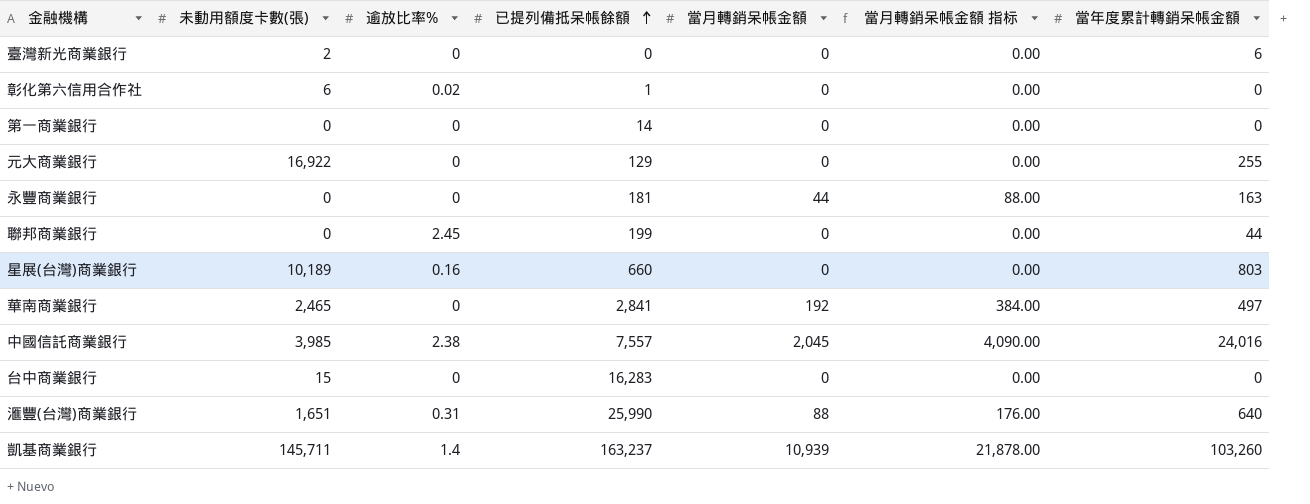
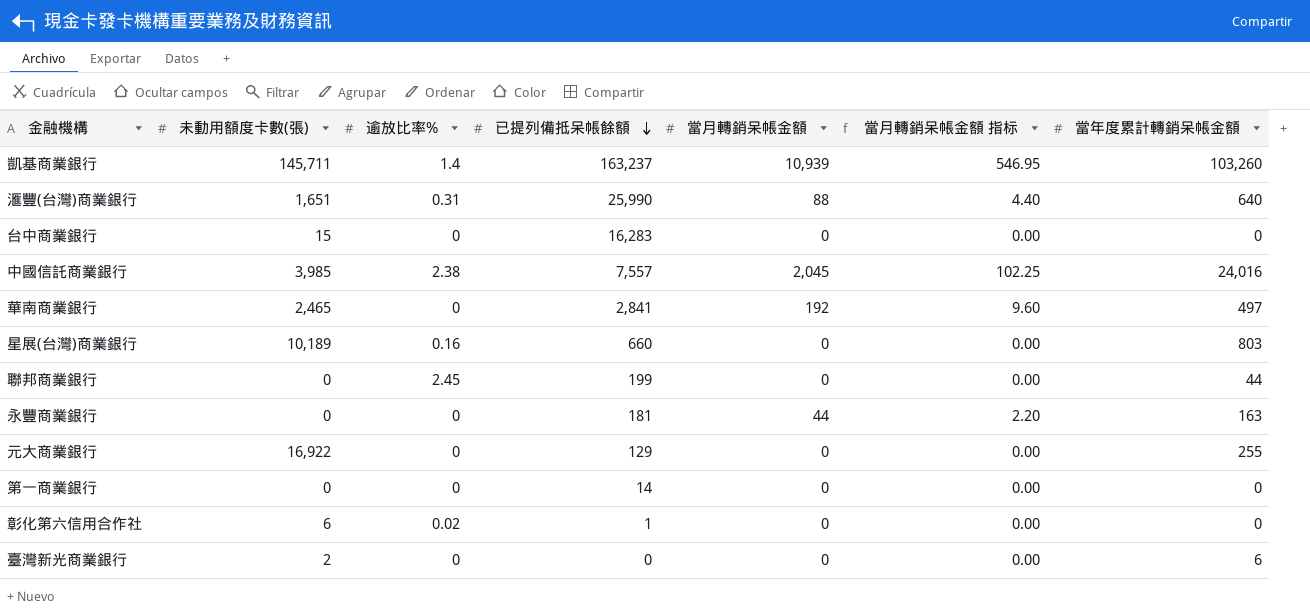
row order: 已提列備抵呆帳餘額 ascending -> 已提列備抵呆帳餘額 descending
column 當月轉銷呆帳金額 指标 | formula: [當月轉銷呆帳金額] * 2 -> [當月轉銷呆帳金額] * 0.05

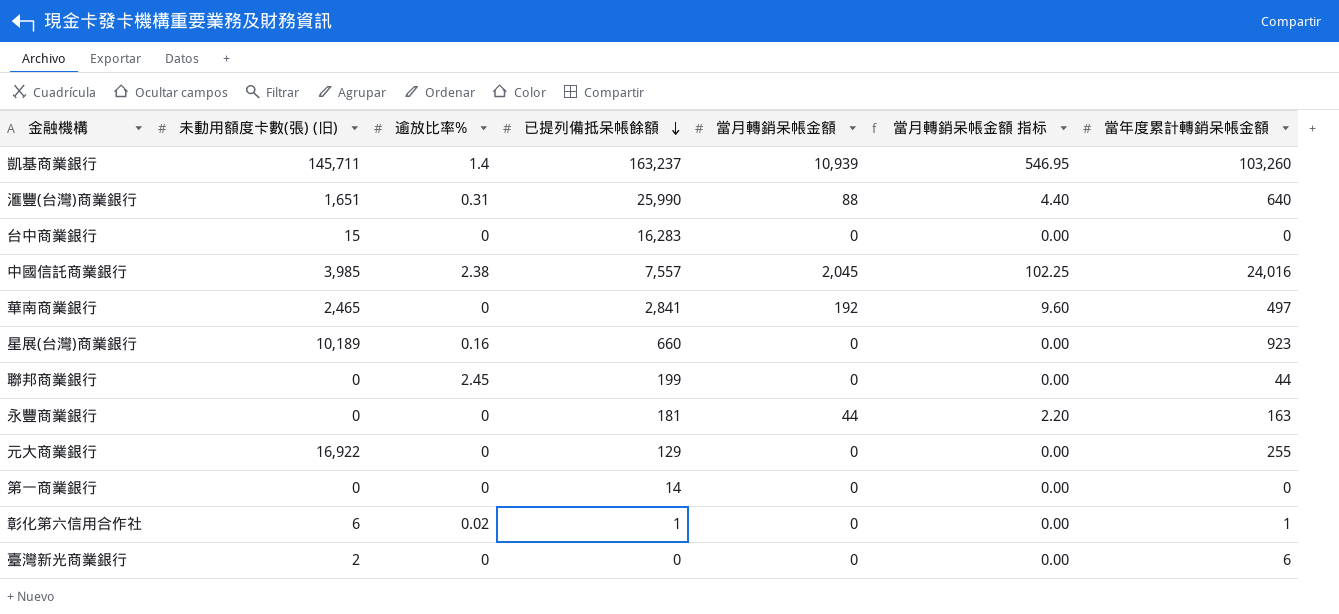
column name: 未動用額度卡數(張) -> 未動用額度卡數(張) (旧)
星展(台灣)商業銀行 | 當年度累計轉銷呆帳金額: 803 -> 923
彰化第六信用合作社 | 當年度累計轉銷呆帳金額: 0 -> 1

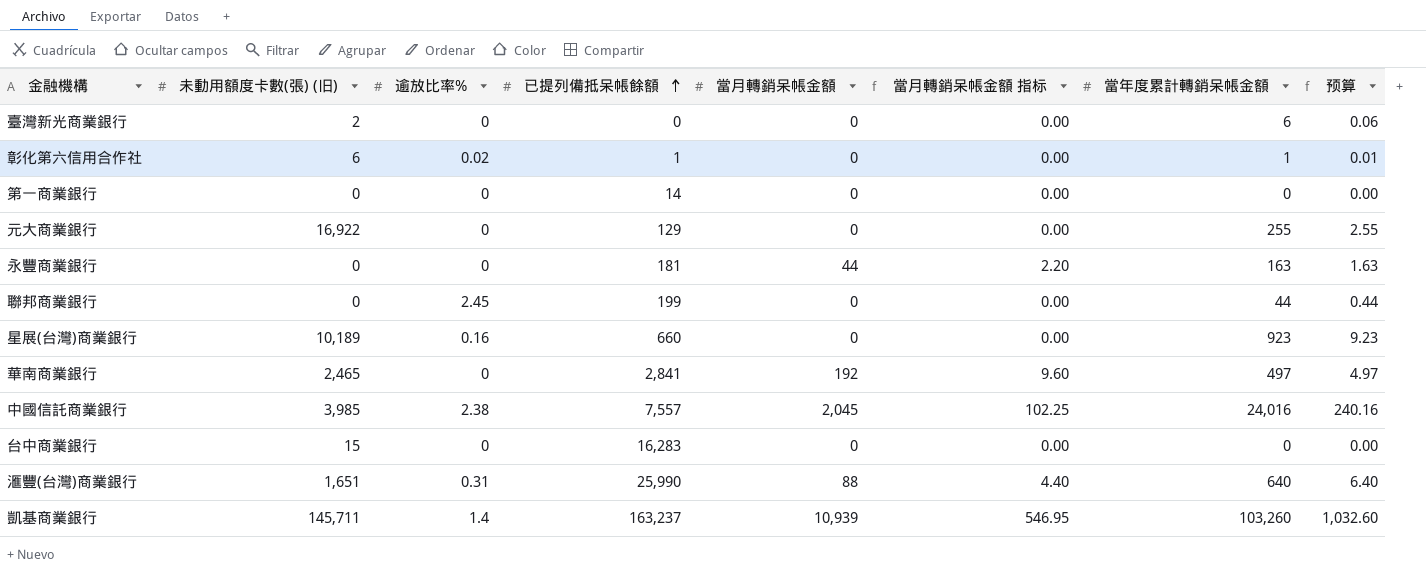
row order: 已提列備抵呆帳餘額 descending -> 已提列備抵呆帳餘額 ascending
column 预算 | formula: none -> [當年度累計轉銷呆帳金額] * 0.01

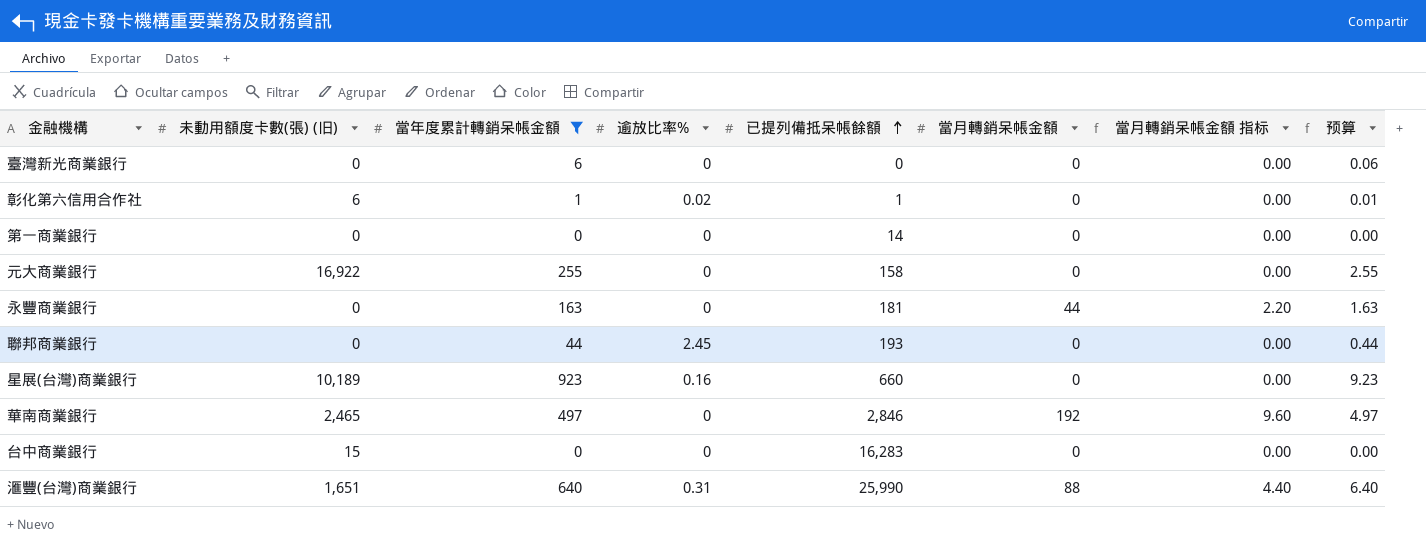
filter: none -> 當年度累計轉銷呆帳金額 <= 923
column 當年度累計轉銷呆帳金額 | position: 7 -> 3
臺灣新光商業銀行 | 未動用額度卡數(張) (旧): 2 -> 0
元大商業銀行 | 已提列備抵呆帳餘額: 129 -> 158
聯邦商業銀行 | 已提列備抵呆帳餘額: 199 -> 193
華南商業銀行 | 已提列備抵呆帳餘額: 2,841 -> 2,846

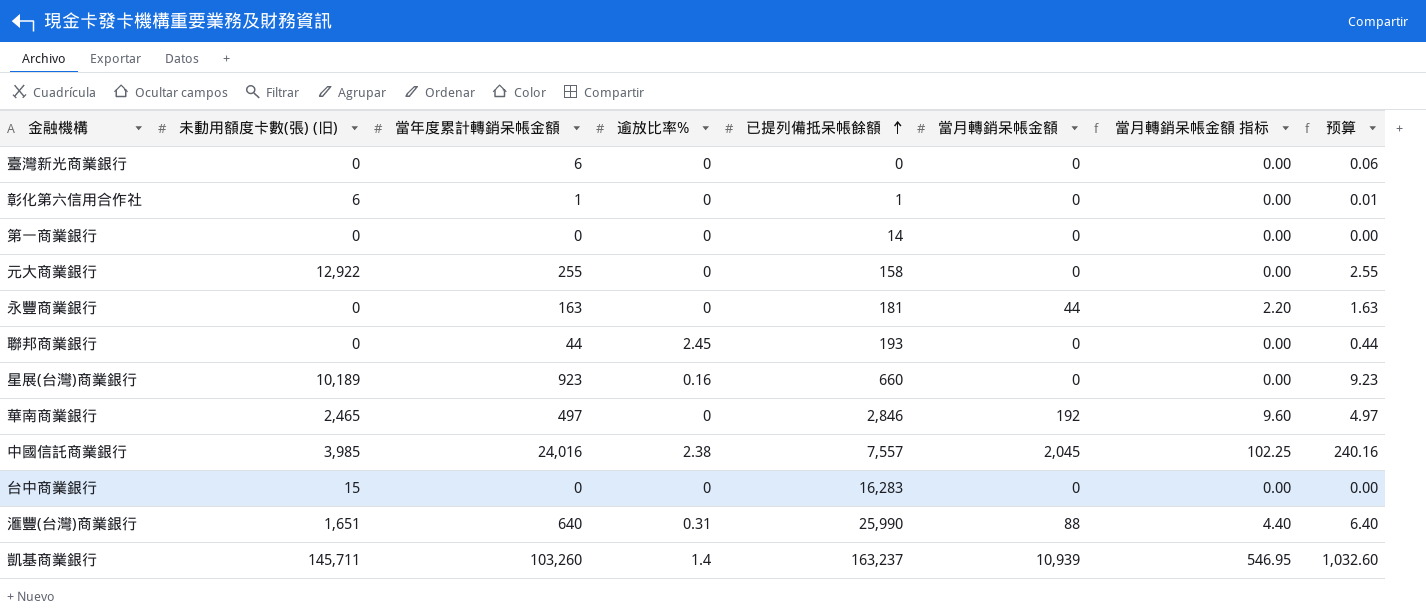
filter: 當年度累計轉銷呆帳金額 <= 923 -> none
彰化第六信用合作社 | 逾放比率%: 0.02 -> 0
元大商業銀行 | 未動用額度卡數(張) (旧): 16,922 -> 12,922

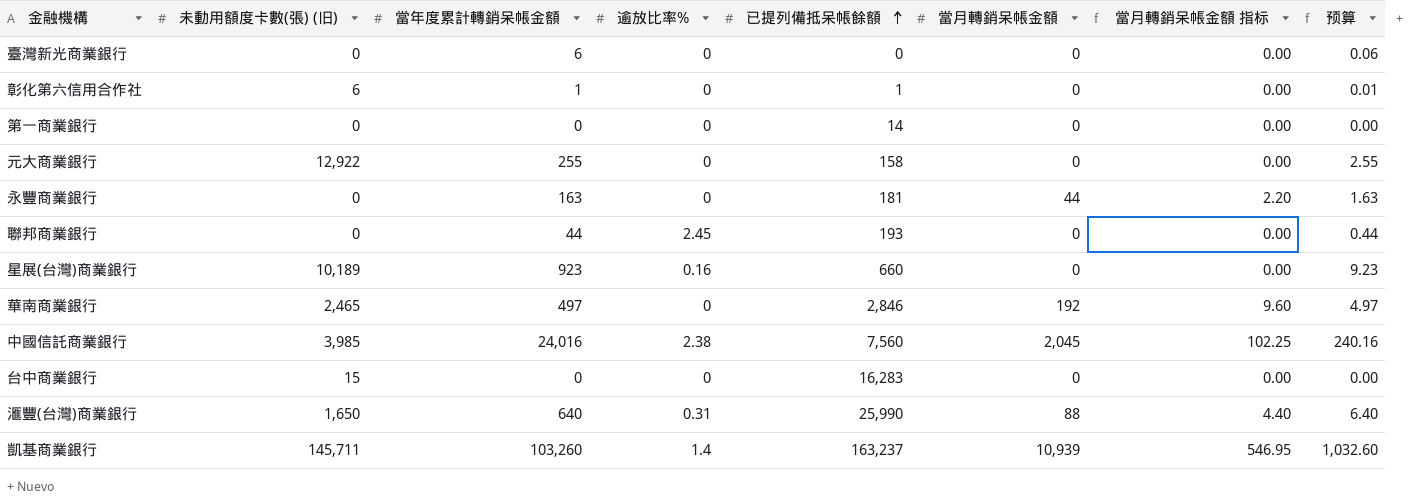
中國信託商業銀行 | 已提列備抵呆帳餘額: 7,557 -> 7,560
滙豐(台灣)商業銀行 | 未動用額度卡數(張) (旧): 1,651 -> 1,650

